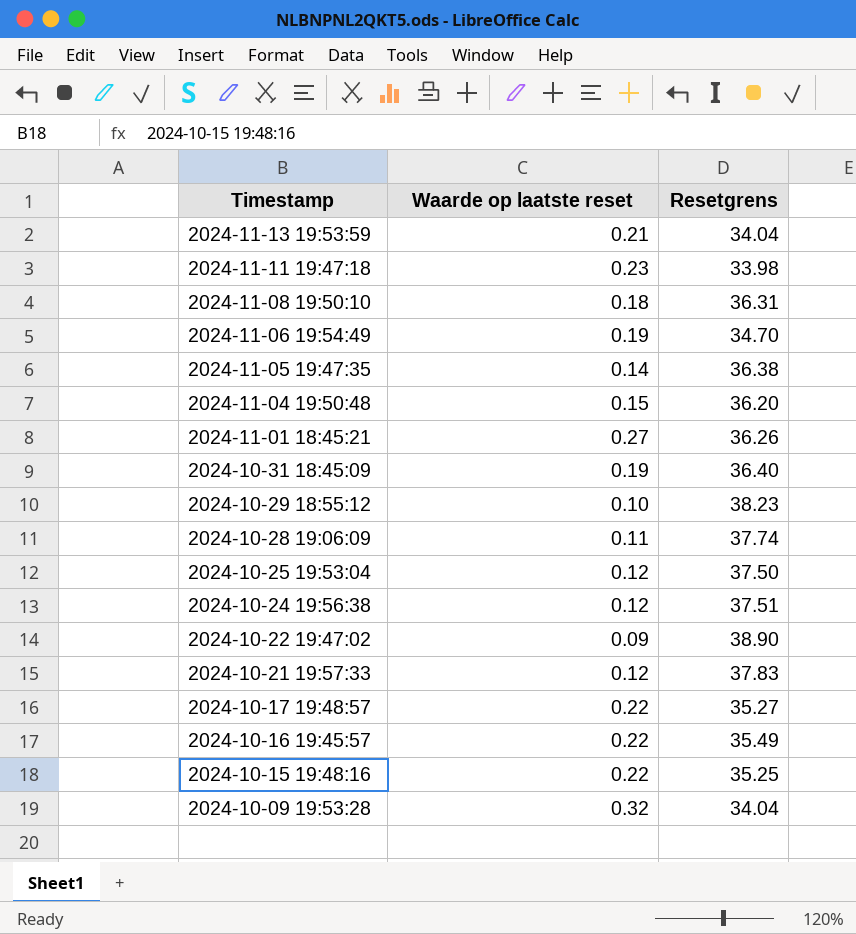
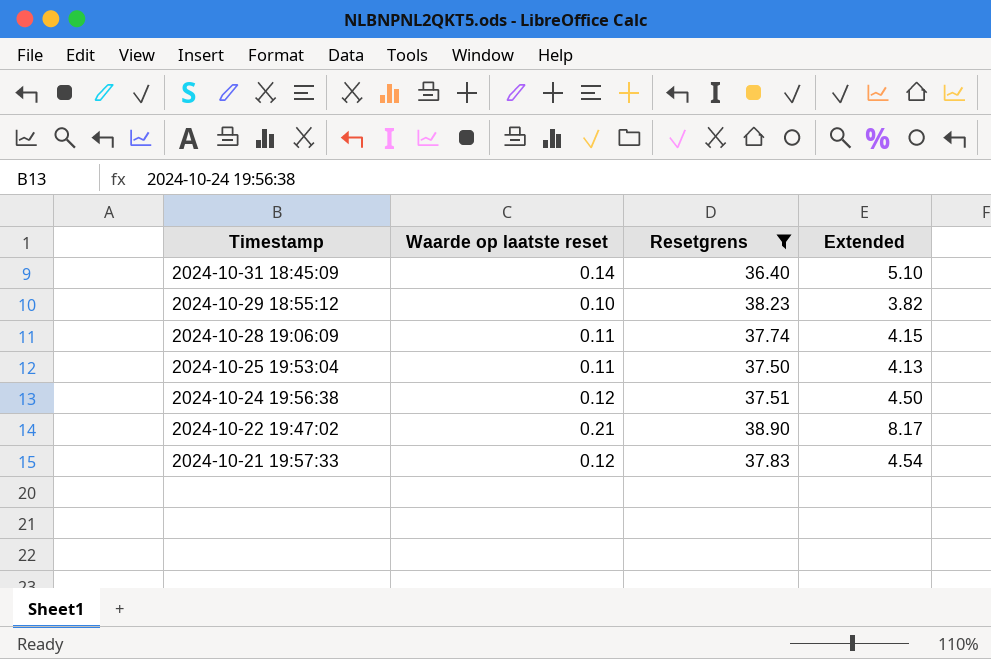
filter: none -> Resetgrens >= 36.40
column Extended | formula: none -> [Waarde op laatste reset] * [Resetgrens]
2024-10-31 18:45:09 | Waarde op laatste reset: 0.19 -> 0.14
2024-10-25 19:53:04 | Waarde op laatste reset: 0.12 -> 0.11
2024-10-22 19:47:02 | Waarde op laatste reset: 0.09 -> 0.21

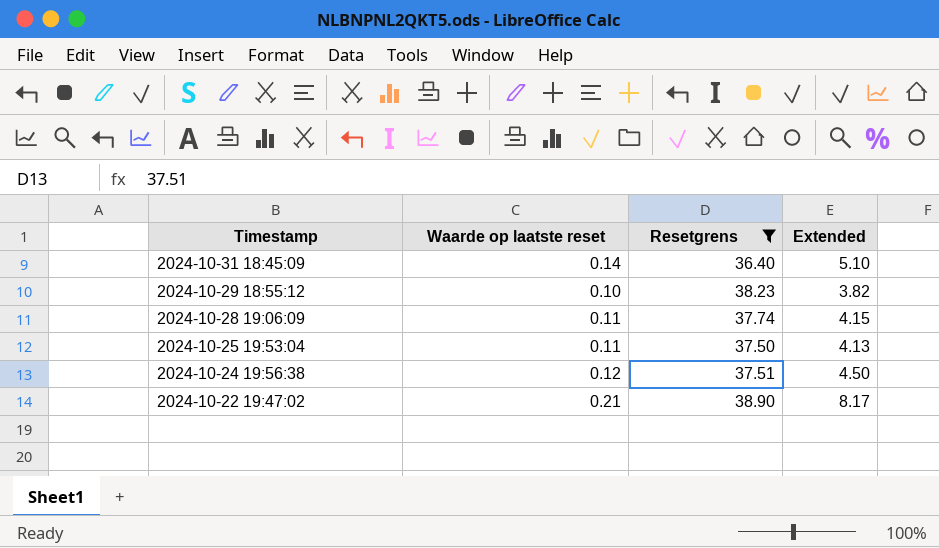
row 2024-10-21 19:57:33: 0.12 | 37.83 | 4.54 -> none

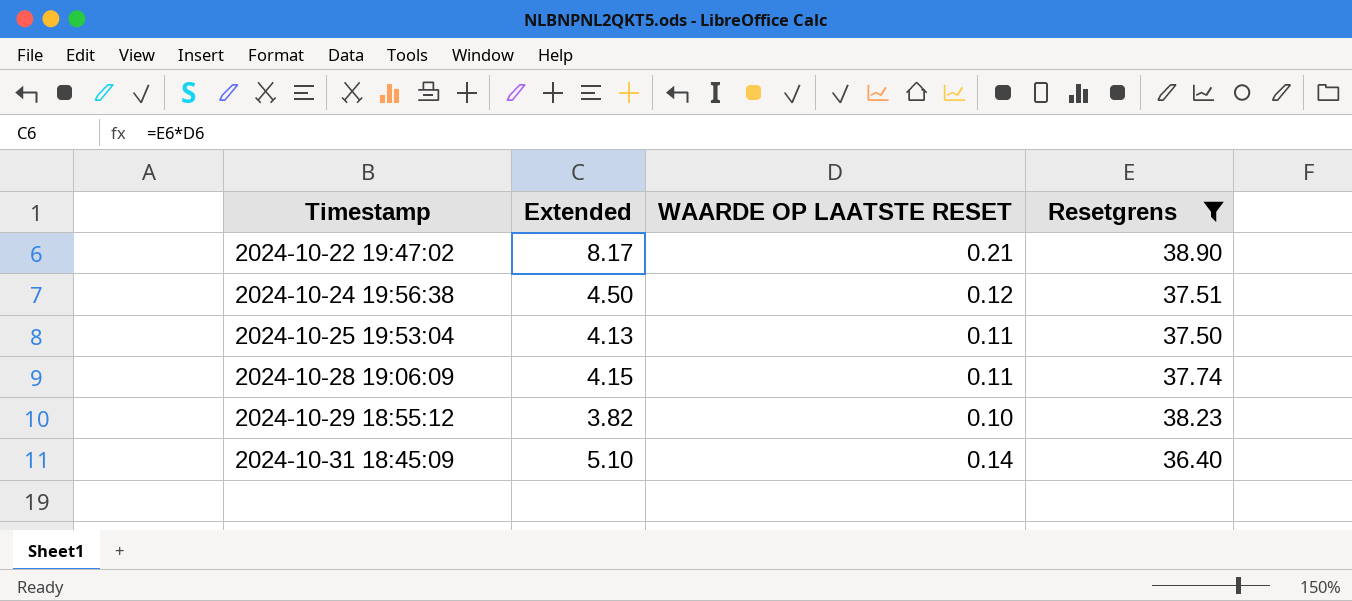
row order: Timestamp descending -> Timestamp ascending
column Extended | position: 4 -> 2
column name: Waarde op laatste reset -> WAARDE OP LAATSTE RESET

